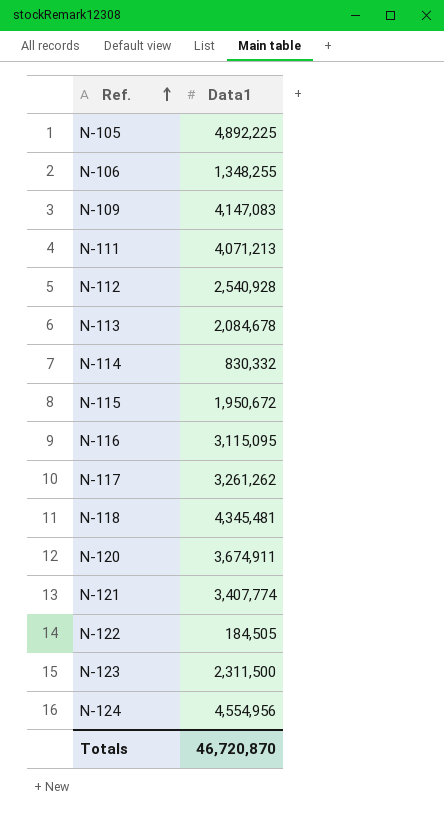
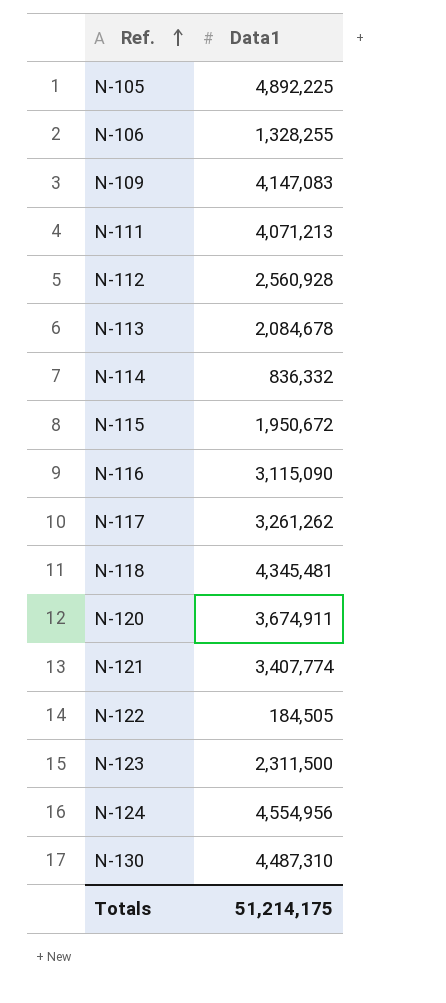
N-106 | Data1: 1,348,255 -> 1,328,255
N-112 | Data1: 2,540,928 -> 2,560,928
N-114 | Data1: 830,332 -> 836,332
N-116 | Data1: 3,115,095 -> 3,115,090
row N-130: none -> 4,487,310
Totals | Data1: 46,720,870 -> 51,214,175

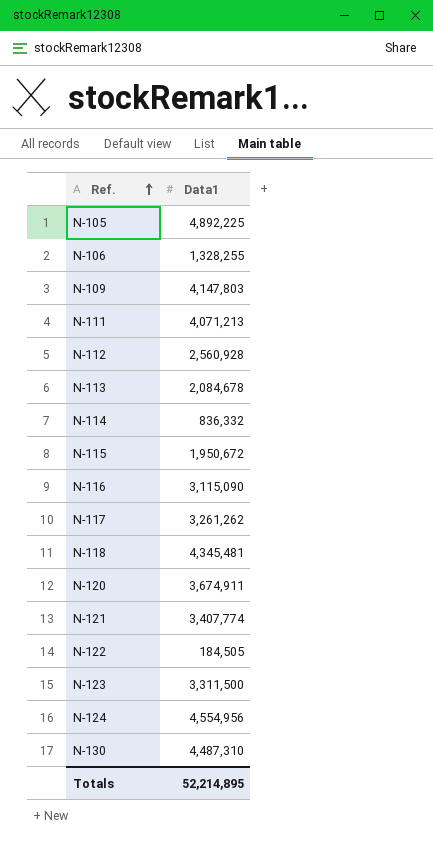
N-109 | Data1: 4,147,083 -> 4,147,803
N-123 | Data1: 2,311,500 -> 3,311,500
Totals | Data1: 51,214,175 -> 52,214,895

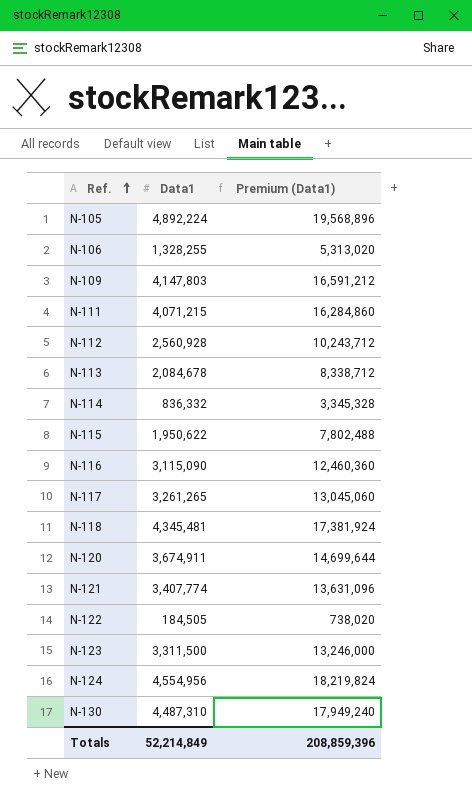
column Premium (Data1) | formula: none -> [Data1] * 4
N-105 | Data1: 4,892,225 -> 4,892,224
N-111 | Data1: 4,071,213 -> 4,071,215
N-115 | Data1: 1,950,672 -> 1,950,622
N-117 | Data1: 3,261,262 -> 3,261,265
Totals | Data1: 52,214,895 -> 52,214,849

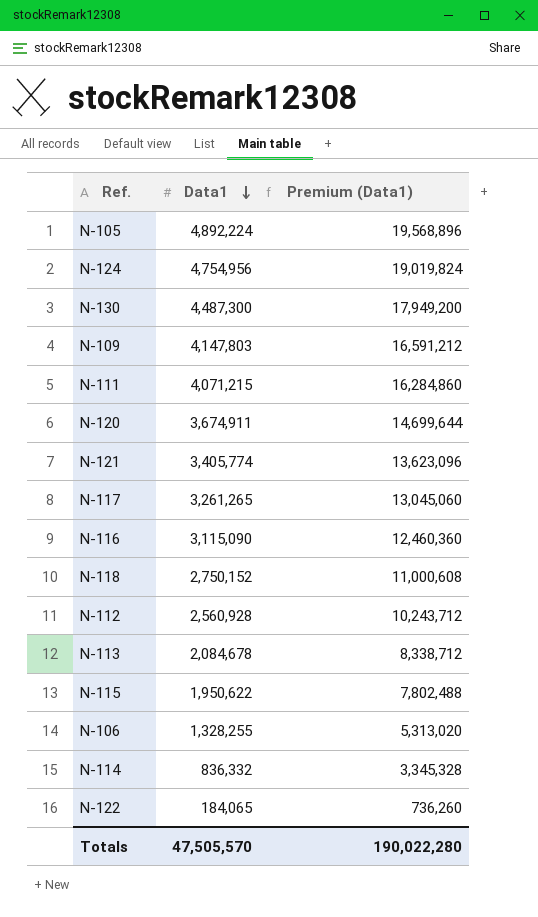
row order: Ref. ascending -> Data1 descending
row N-123: 3,311,500 | 13,246,000 -> none
N-124 | Data1: 4,554,956 -> 4,754,956
N-124 | Premium (Data1): 18,219,824 -> 19,019,824
N-130 | Data1: 4,487,310 -> 4,487,300
N-130 | Premium (Data1): 17,949,240 -> 17,949,200
N-121 | Data1: 3,407,774 -> 3,405,774
N-121 | Premium (Data1): 13,631,096 -> 13,623,096
N-118 | Data1: 4,345,481 -> 2,750,152
N-118 | Premium (Data1): 17,381,924 -> 11,000,608
N-122 | Data1: 184,505 -> 184,065
N-122 | Premium (Data1): 738,020 -> 736,260
Totals | Data1: 52,214,849 -> 47,505,570
Totals | Premium (Data1): 208,859,396 -> 190,022,280

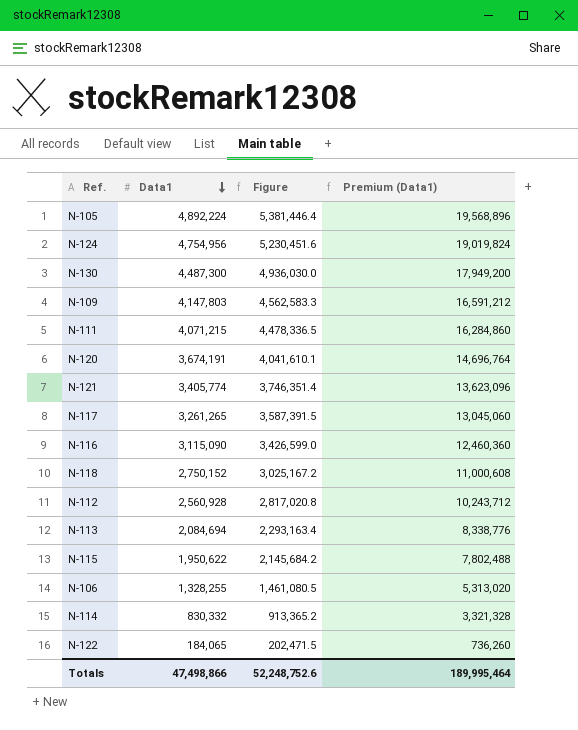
column Figure | formula: none -> [Data1] * 1.1
N-120 | Data1: 3,674,911 -> 3,674,191
N-120 | Premium (Data1): 14,699,644 -> 14,696,764
N-113 | Data1: 2,084,678 -> 2,084,694
N-113 | Premium (Data1): 8,338,712 -> 8,338,776
N-114 | Data1: 836,332 -> 830,332
N-114 | Premium (Data1): 3,345,328 -> 3,321,328
Totals | Data1: 47,505,570 -> 47,498,866
Totals | Premium (Data1): 190,022,280 -> 189,995,464

